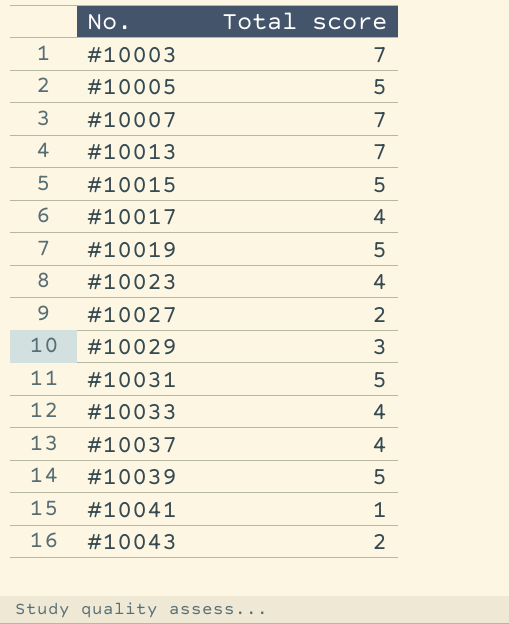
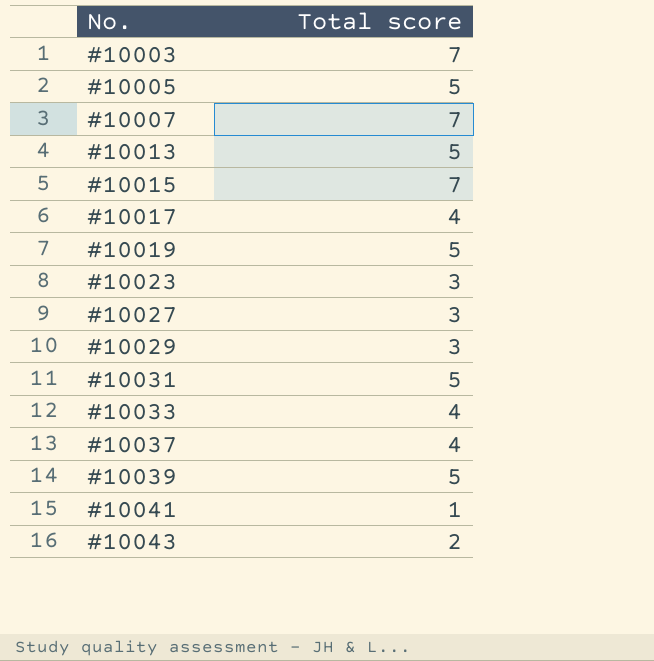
#10013 | Total score: 7 -> 5
#10015 | Total score: 5 -> 7
#10023 | Total score: 4 -> 3
#10027 | Total score: 2 -> 3

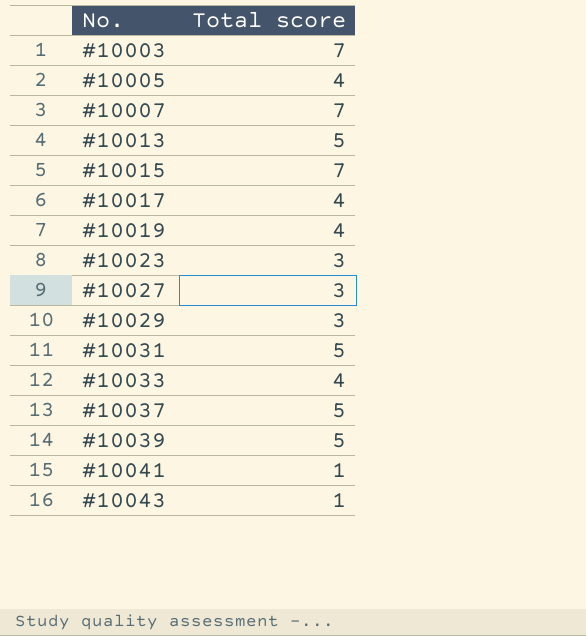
#10005 | Total score: 5 -> 4
#10019 | Total score: 5 -> 4
#10037 | Total score: 4 -> 5
#10043 | Total score: 2 -> 1

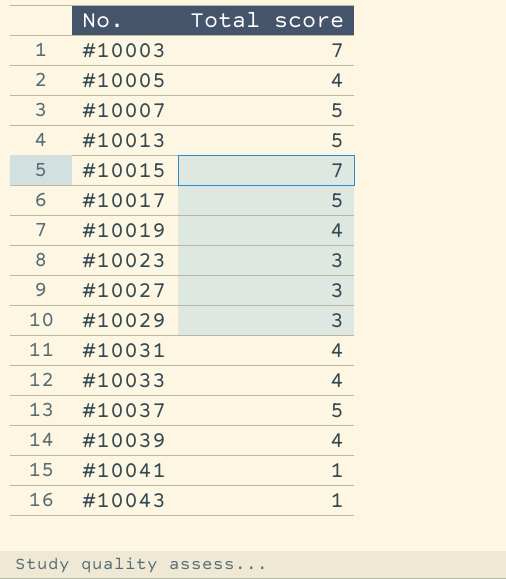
#10007 | Total score: 7 -> 5
#10017 | Total score: 4 -> 5
#10031 | Total score: 5 -> 4
#10039 | Total score: 5 -> 4

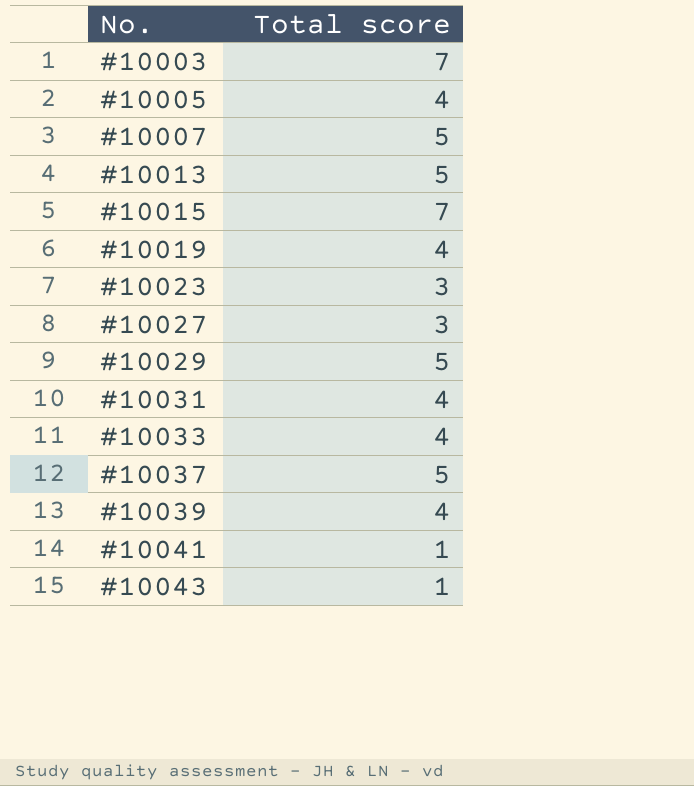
row #10017: 5 -> none
#10029 | Total score: 3 -> 5

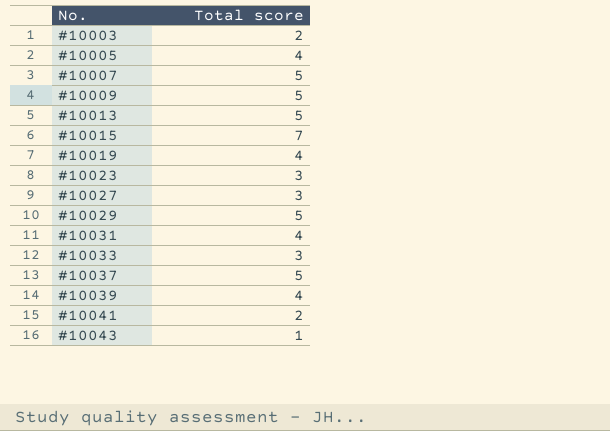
#10003 | Total score: 7 -> 2
row #10009: none -> 5
#10033 | Total score: 4 -> 3
#10041 | Total score: 1 -> 2

